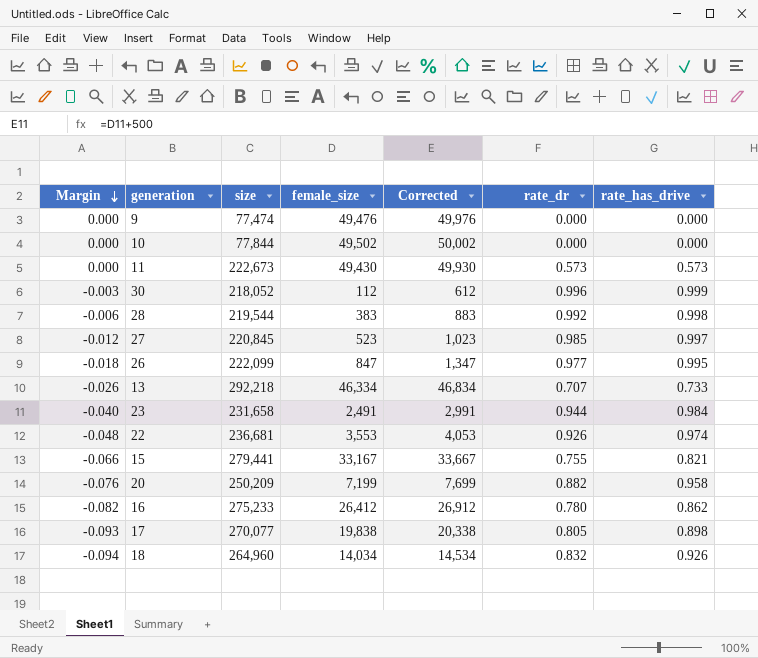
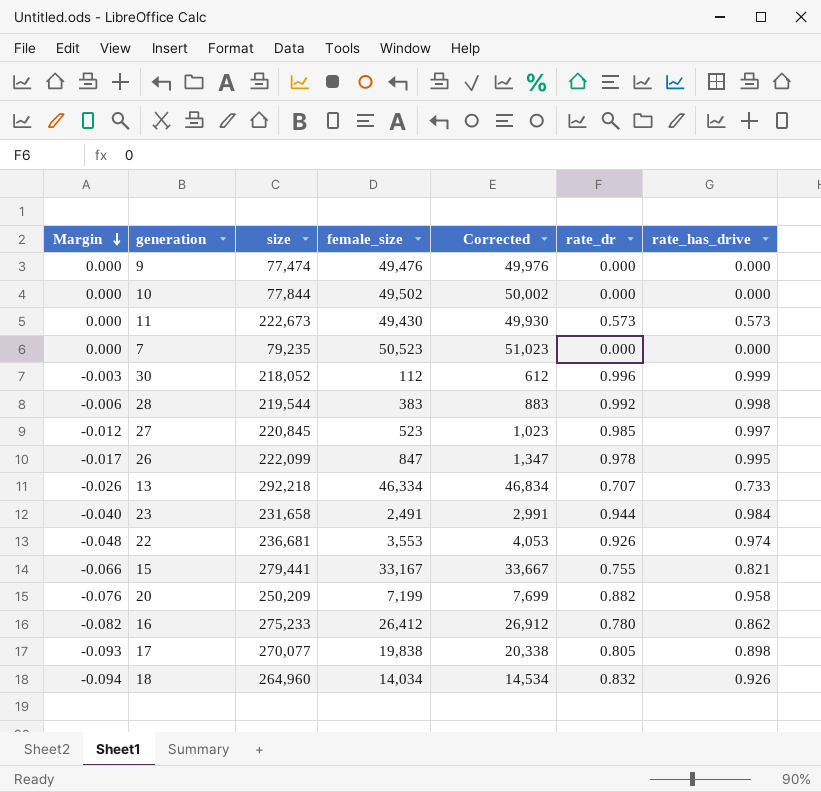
row 7: none -> 0.000 | 79,235 | 50,523 | 51,023 | 0.000 | 0.000
26 | Margin: -0.018 -> -0.017
26 | rate_dr: 0.977 -> 0.978

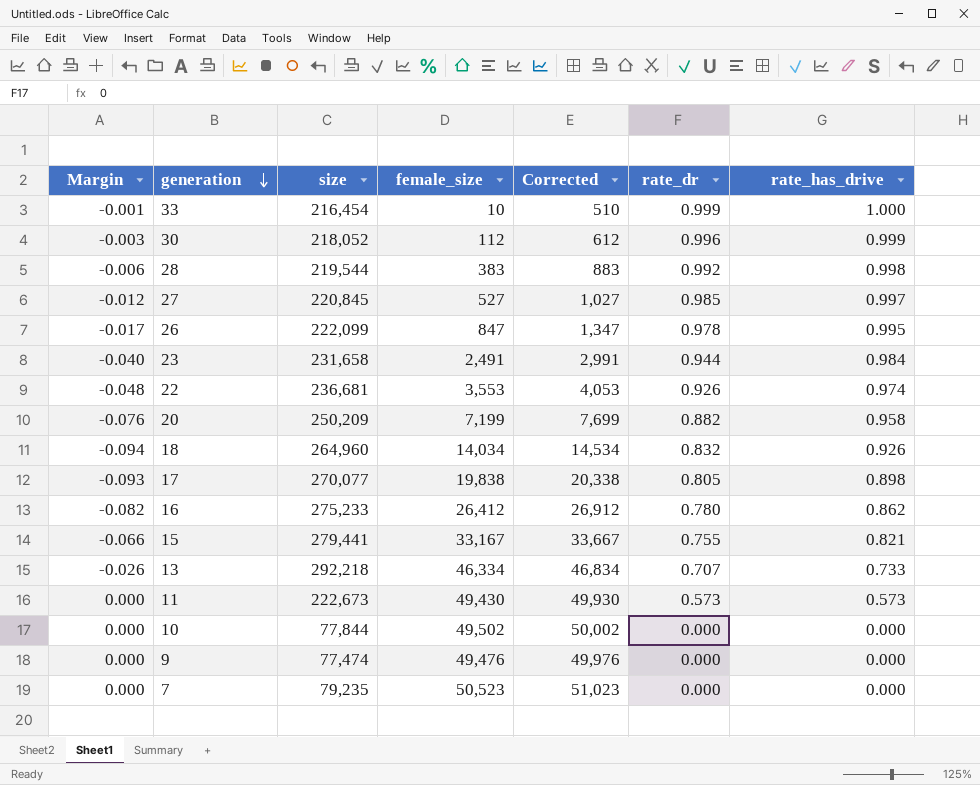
row order: Margin descending -> generation descending
row 33: none -> -0.001 | 216,454 | 10 | 510 | 0.999 | 1.000
27 | female_size: 523 -> 527
27 | Corrected: 1,023 -> 1,027

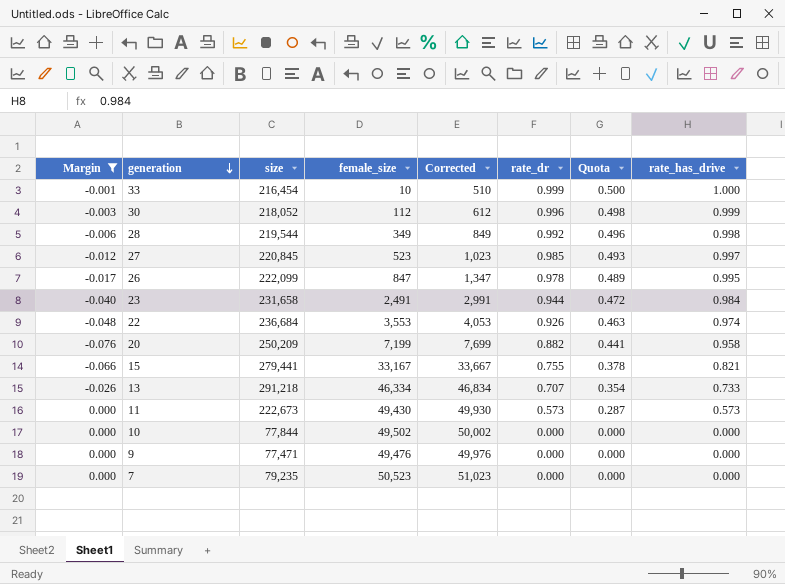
filter: none -> Margin >= -0.076
column Quota | formula: none -> [rate_dr] * 0.5
28 | female_size: 383 -> 349
28 | Corrected: 883 -> 849
27 | female_size: 527 -> 523
27 | Corrected: 1,027 -> 1,023
22 | size: 236,681 -> 236,684
13 | size: 292,218 -> 291,218
9 | size: 77,474 -> 77,471

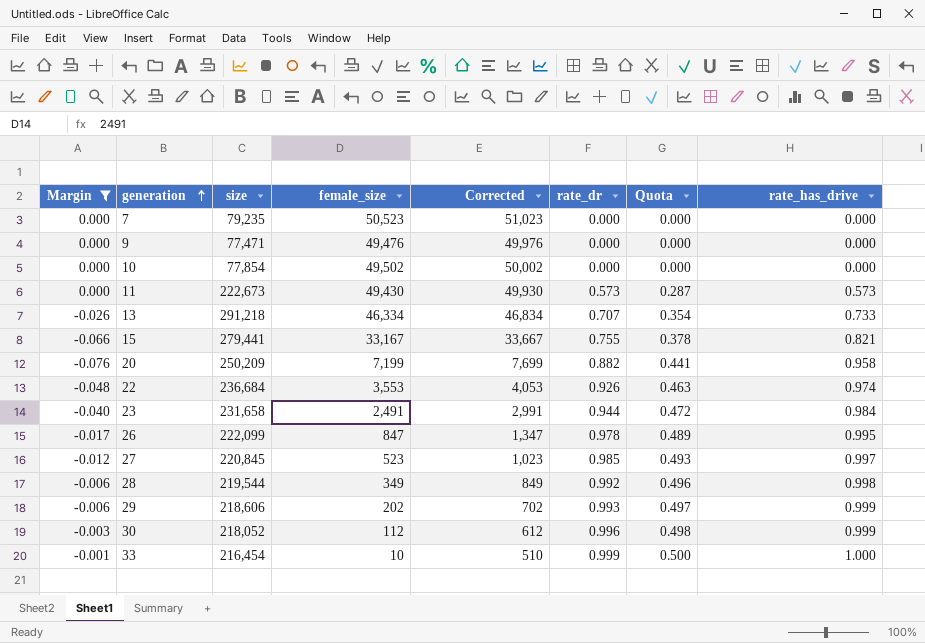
row order: generation descending -> generation ascending
10 | size: 77,844 -> 77,854
row 29: none -> -0.006 | 218,606 | 202 | 702 | 0.993 | 0.497 | 0.999

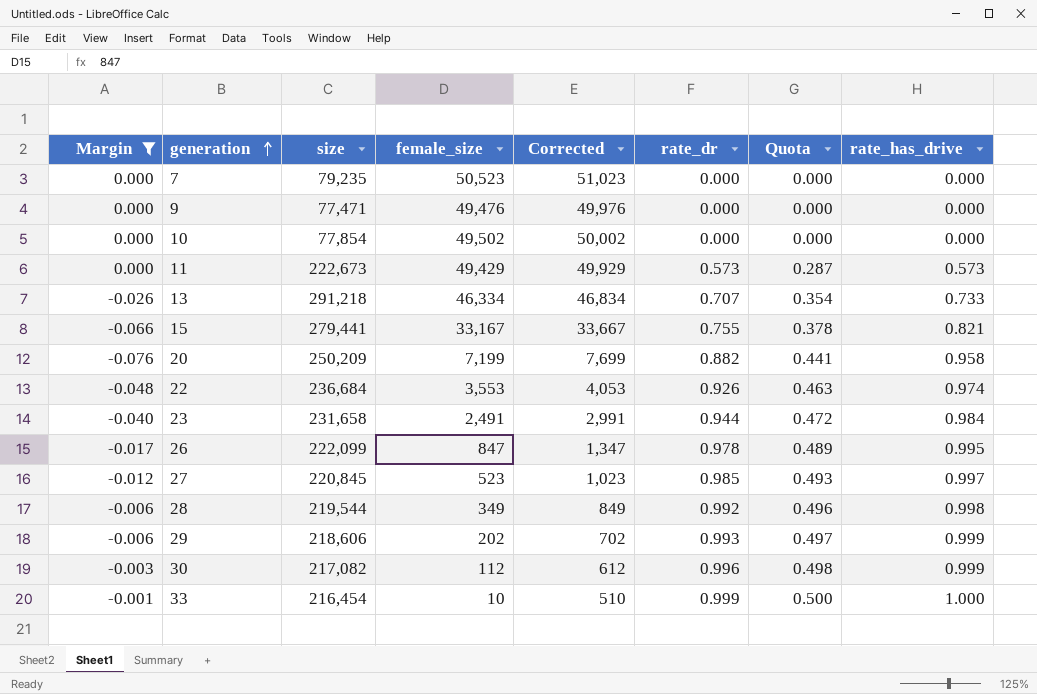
11 | female_size: 49,430 -> 49,429
11 | Corrected: 49,930 -> 49,929
30 | size: 218,052 -> 217,082

